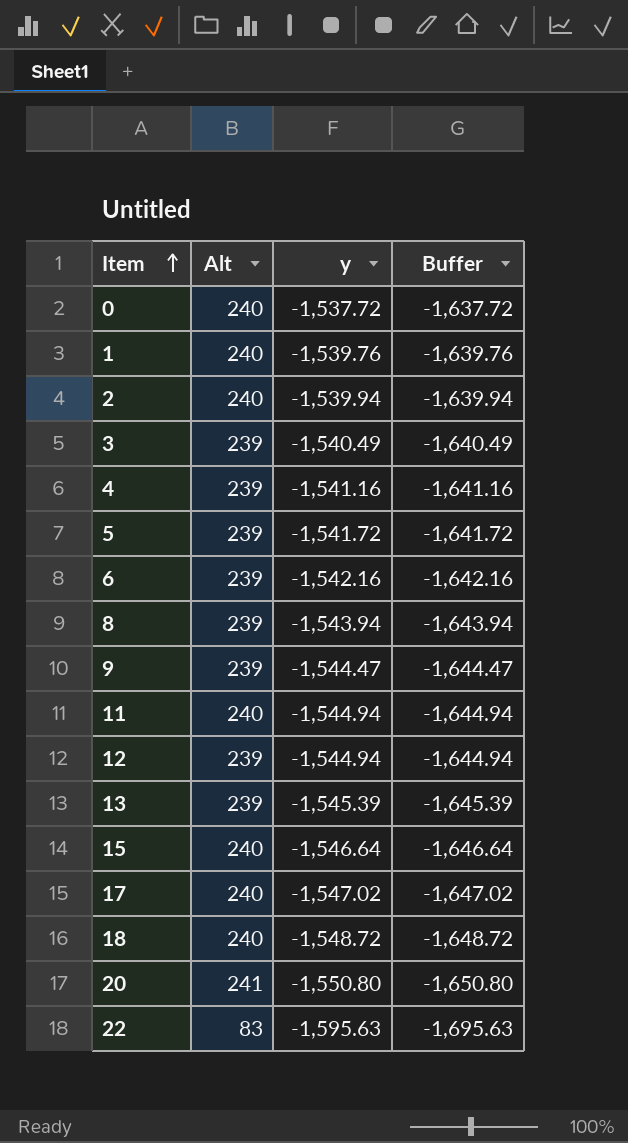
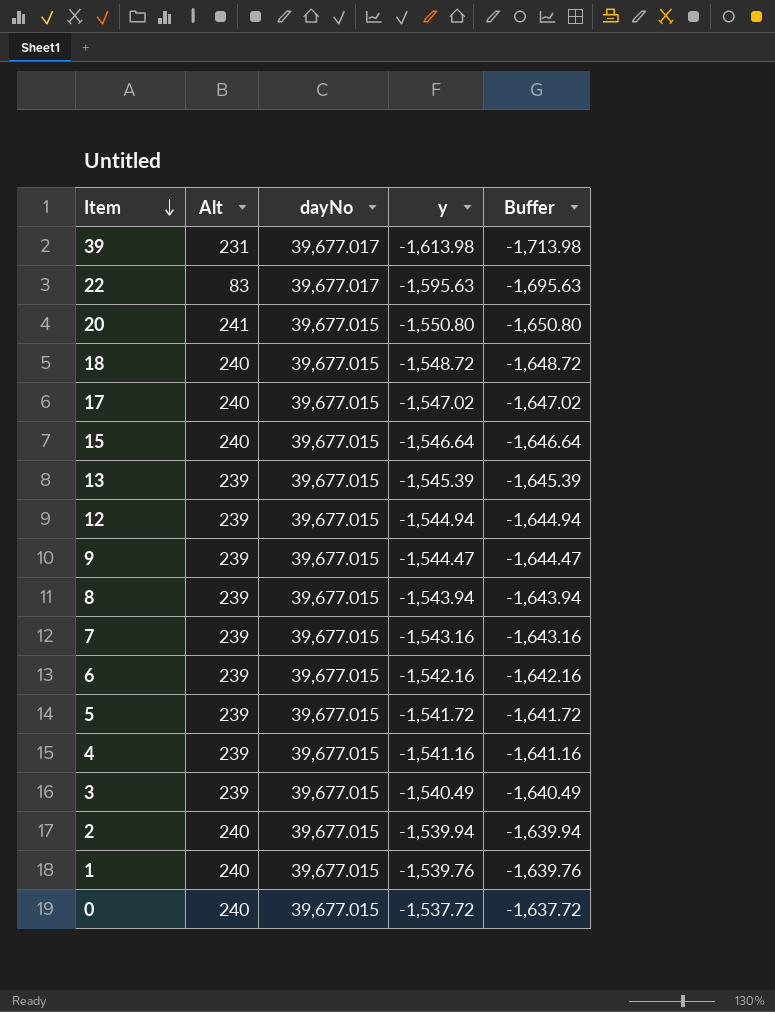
row order: Item ascending -> Item descending
column dayNo | position: none -> 3
row 11: 240 | -1,544.94 | -1,644.94 -> none
row 39: none -> 231 | 39,677.017 | -1,613.98 | -1,713.98
row 7: none -> 239 | 39,677.015 | -1,543.16 | -1,643.16

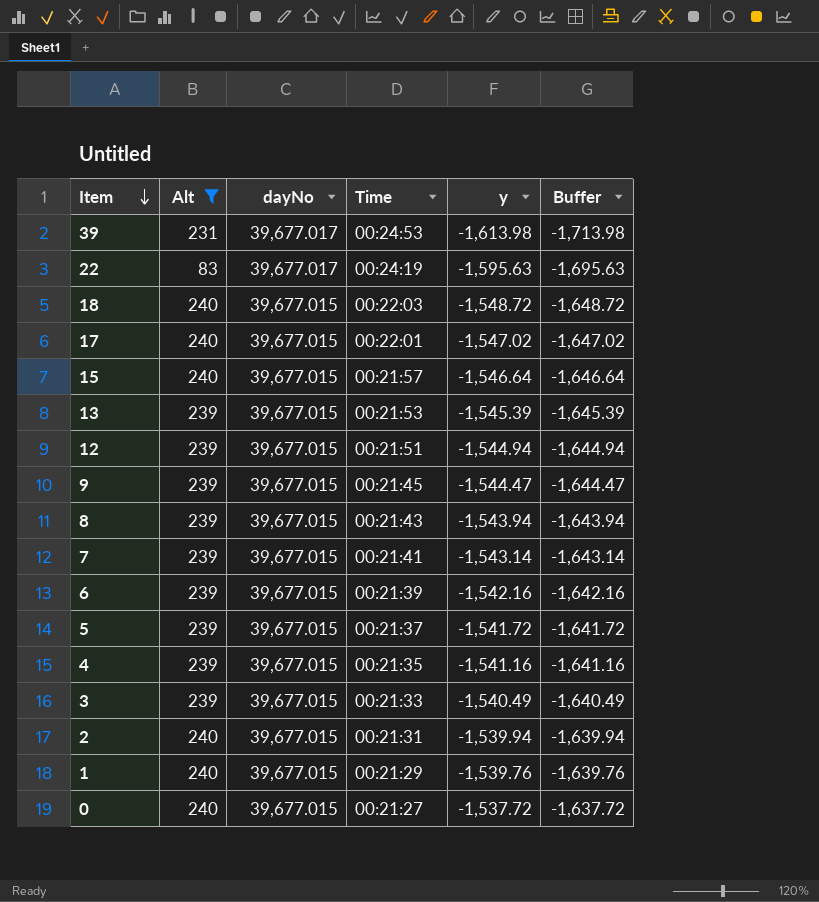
filter: none -> Alt != 241
column Time | position: none -> 4
7 | y: -1,543.16 -> -1,543.14
7 | Buffer: -1,643.16 -> -1,643.14

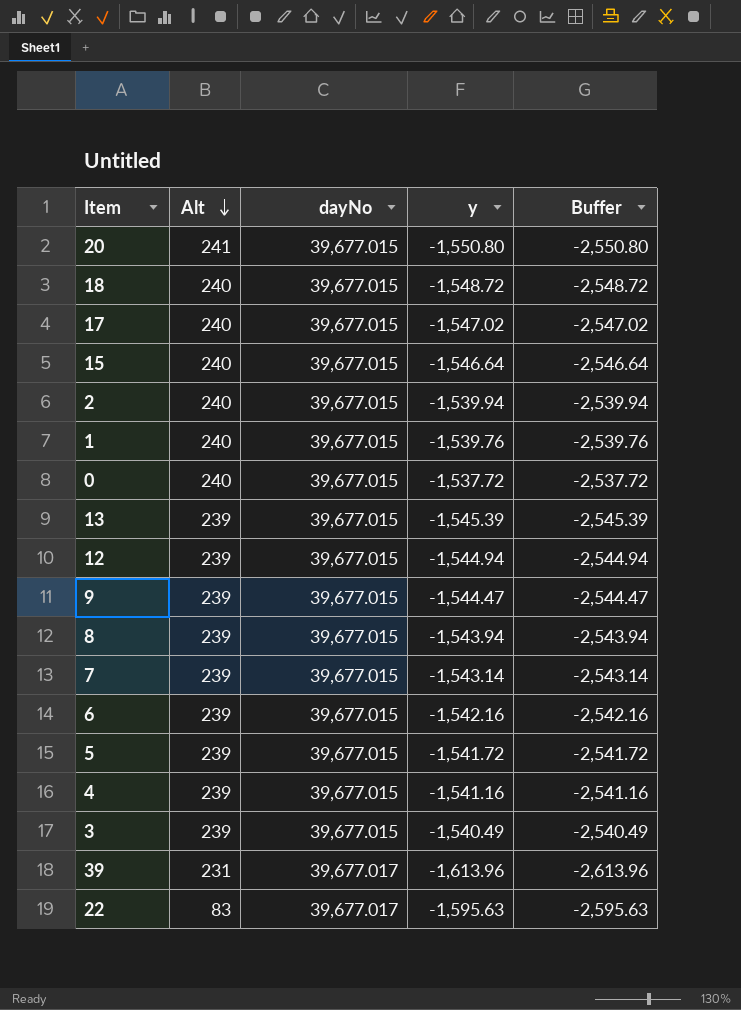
filter: Alt != 241 -> none
row order: Item descending -> Alt descending
column Time | position: 4 -> none
column Buffer | formula: [y] - 100 -> [y] - 1000
39 | y: -1,613.98 -> -1,613.96

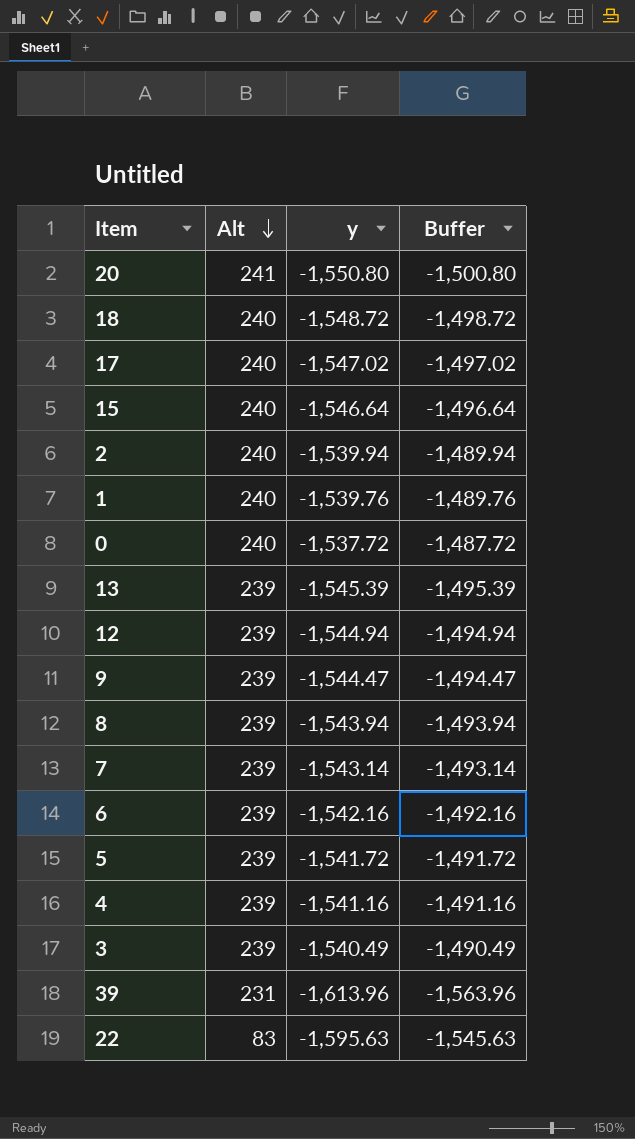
column dayNo | position: 3 -> none
column Buffer | formula: [y] - 1000 -> [y] + 50

